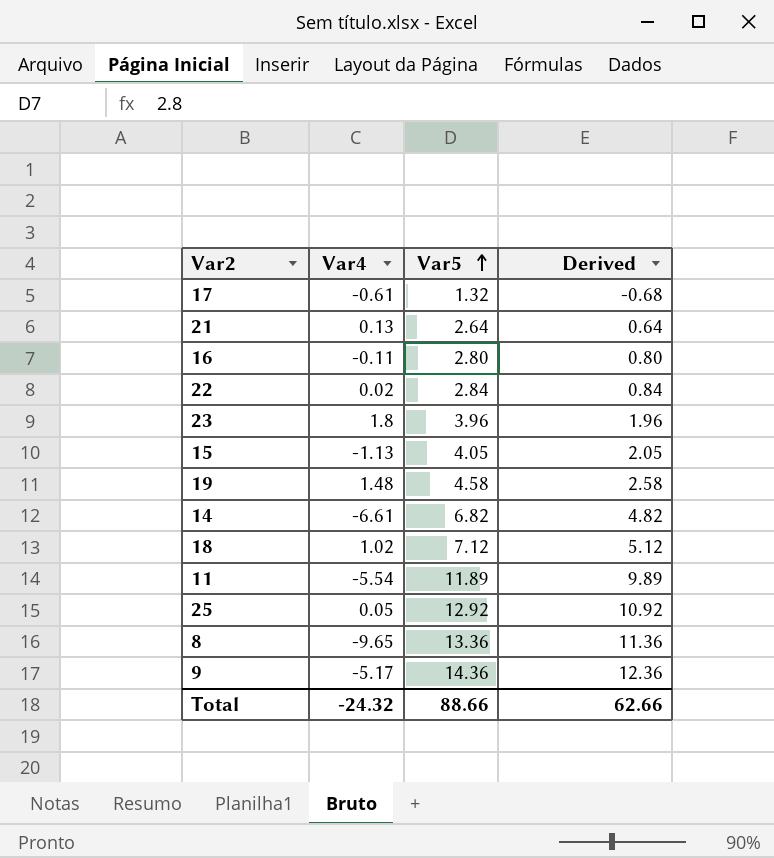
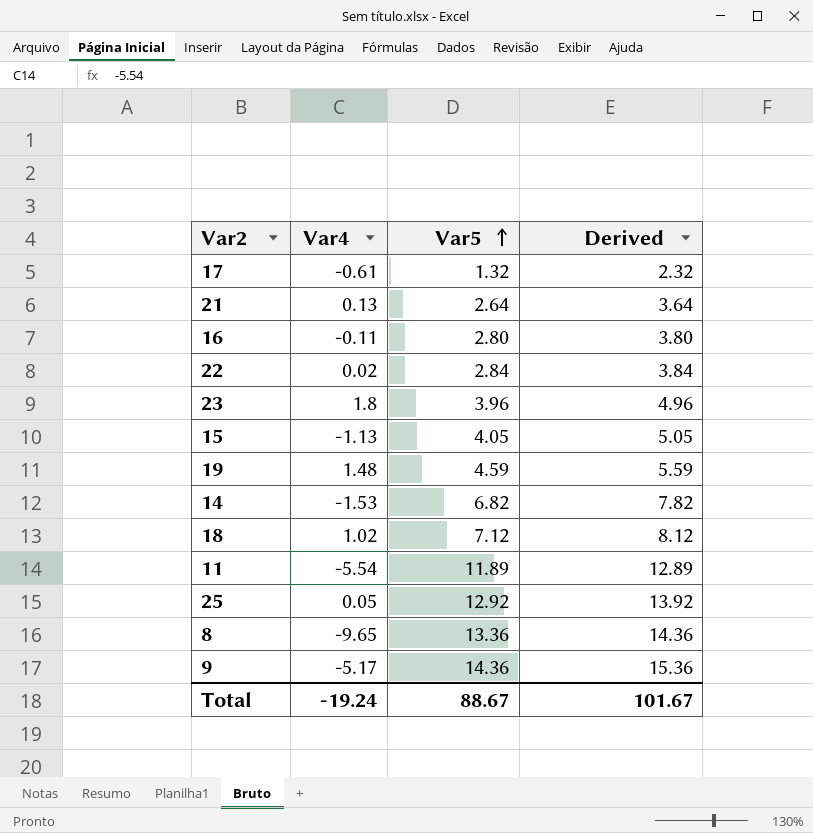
column Derived | formula: [Var5] - 2 -> [Var5] + 1
19 | Var5: 4.58 -> 4.59
14 | Var4: -6.61 -> -1.53
Total | Var4: -24.32 -> -19.24
Total | Var5: 88.66 -> 88.67
Total | Derived: 62.66 -> 101.67

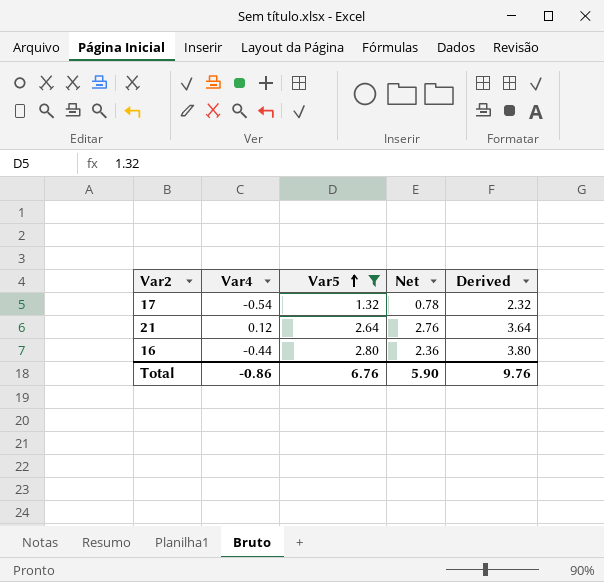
filter: none -> Var5 <= 2.80
column Net | formula: none -> [Var4] + [Var5]
17 | Var4: -0.61 -> -0.54
21 | Var4: 0.13 -> 0.12
16 | Var4: -0.11 -> -0.44
Total | Var4: -19.24 -> -0.86
Total | Var5: 88.67 -> 6.76
Total | Derived: 101.67 -> 9.76

